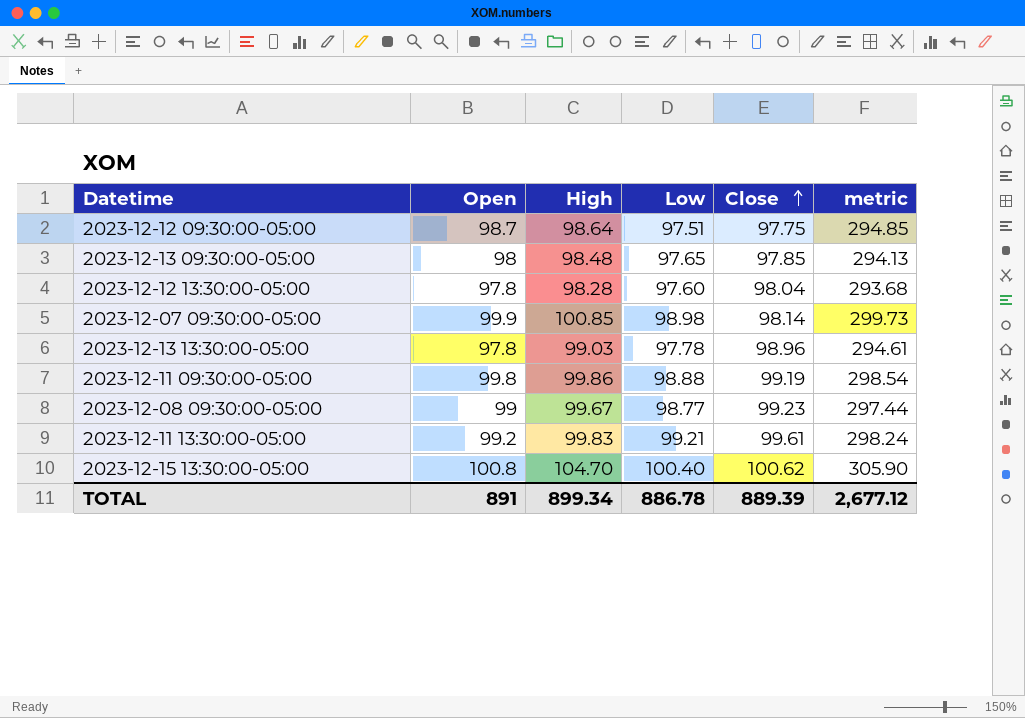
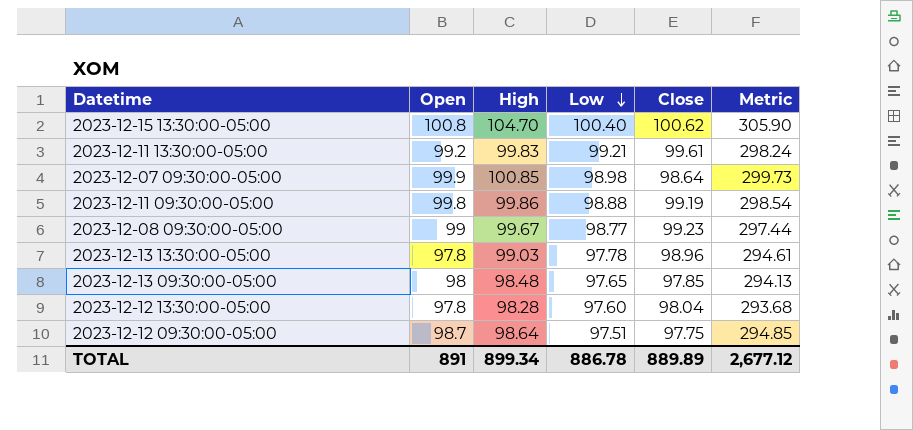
row order: Close ascending -> Low descending
column name: metric -> Metric
2023-12-07 09:30:00-05:00 | Close: 98.14 -> 98.64
TOTAL | Close: 889.39 -> 889.89

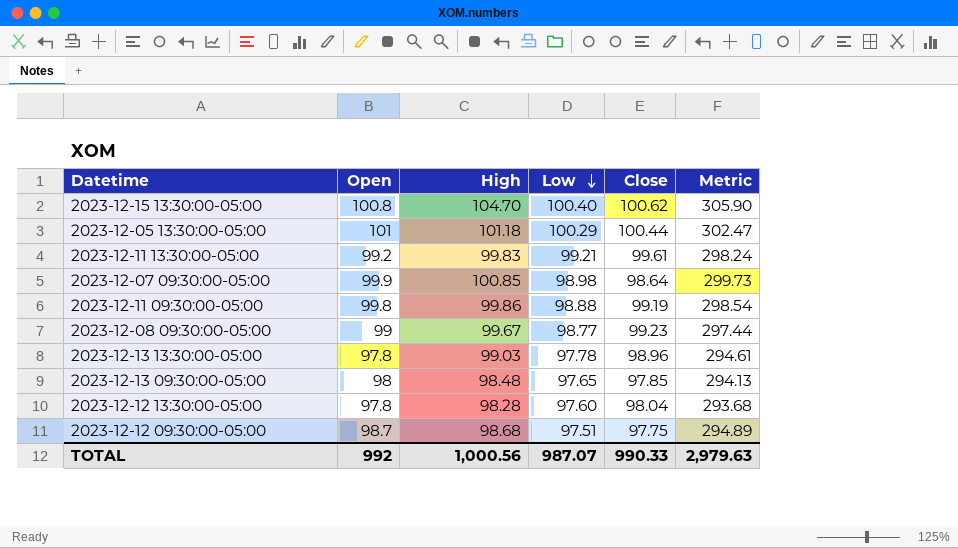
row 2023-12-05 13:30:00-05:00: none -> 101 | 101.18 | 100.29 | 100.44 | 302.47
2023-12-12 09:30:00-05:00 | High: 98.64 -> 98.68
2023-12-12 09:30:00-05:00 | Metric: 294.85 -> 294.89
TOTAL | Open: 891 -> 992
TOTAL | High: 899.34 -> 1,000.56
TOTAL | Low: 886.78 -> 987.07
TOTAL | Close: 889.89 -> 990.33
TOTAL | Metric: 2,677.12 -> 2,979.63

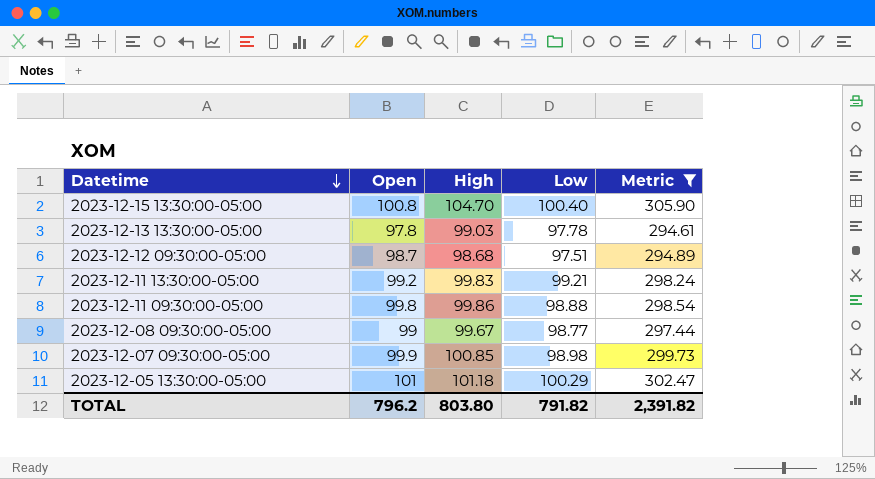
filter: none -> Metric >= 294.61
row order: Low descending -> Datetime descending
column Close | position: 5 -> none
TOTAL | Open: 992 -> 796.2
TOTAL | High: 1,000.56 -> 803.80
TOTAL | Low: 987.07 -> 791.82
TOTAL | Metric: 2,979.63 -> 2,391.82

